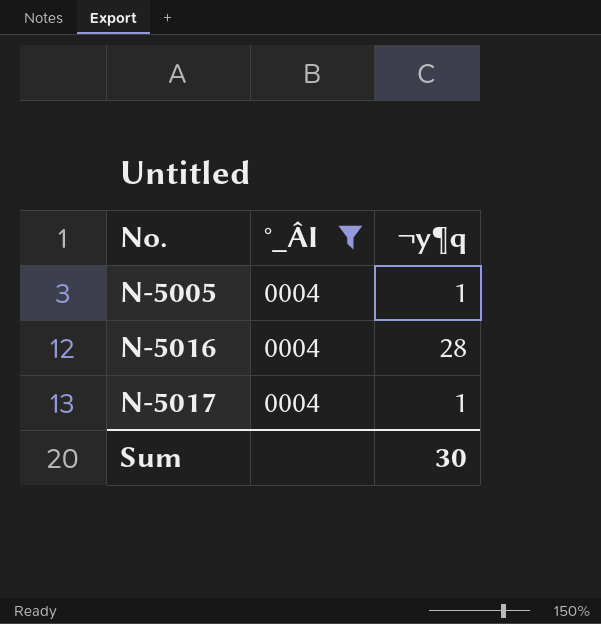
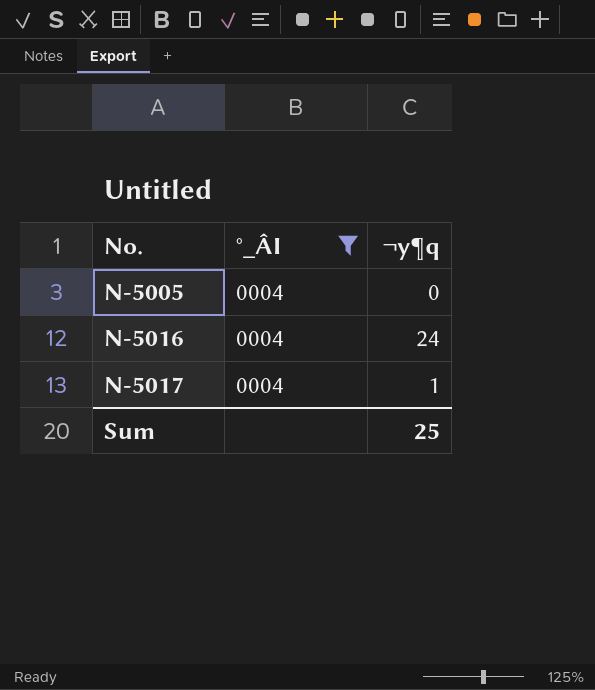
N-5005 | ¬y¶q: 1 -> 0
N-5016 | ¬y¶q: 28 -> 24
Sum | ¬y¶q: 30 -> 25

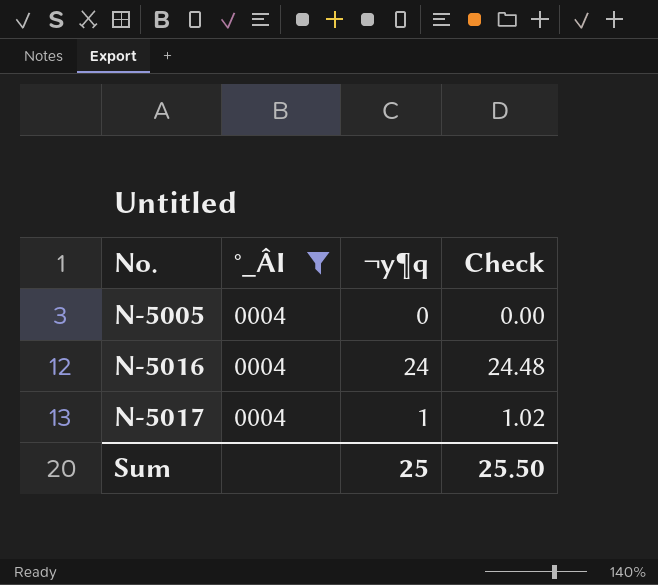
column Check | formula: none -> [¬y¶q] * 1.02

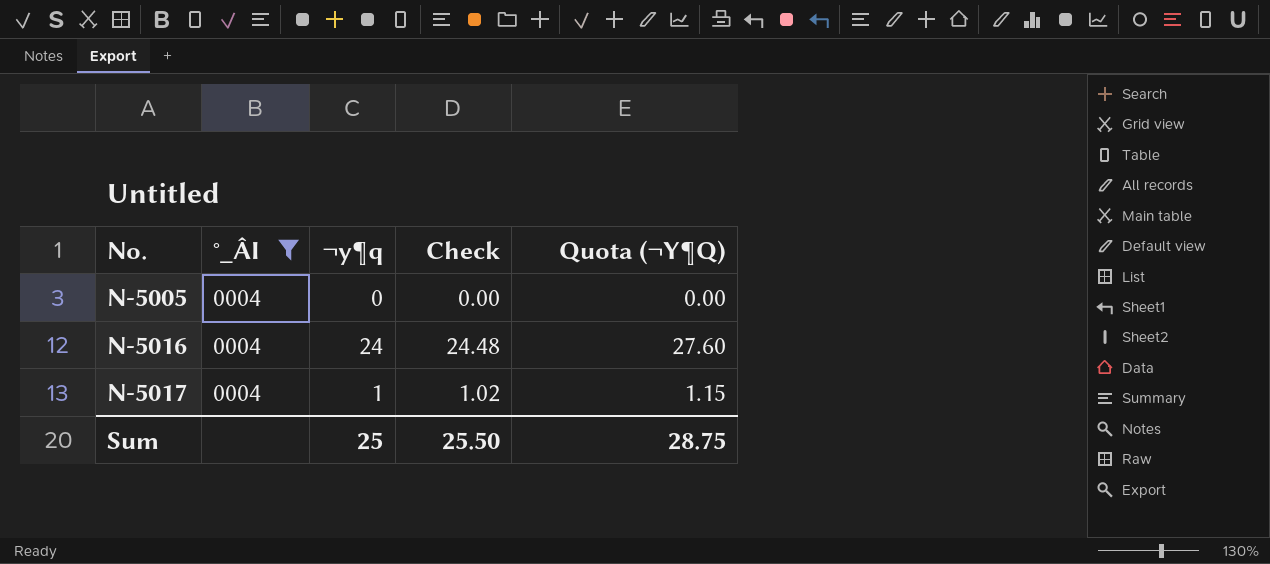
column Quota (¬Y¶Q) | formula: none -> [¬y¶q] * 1.15

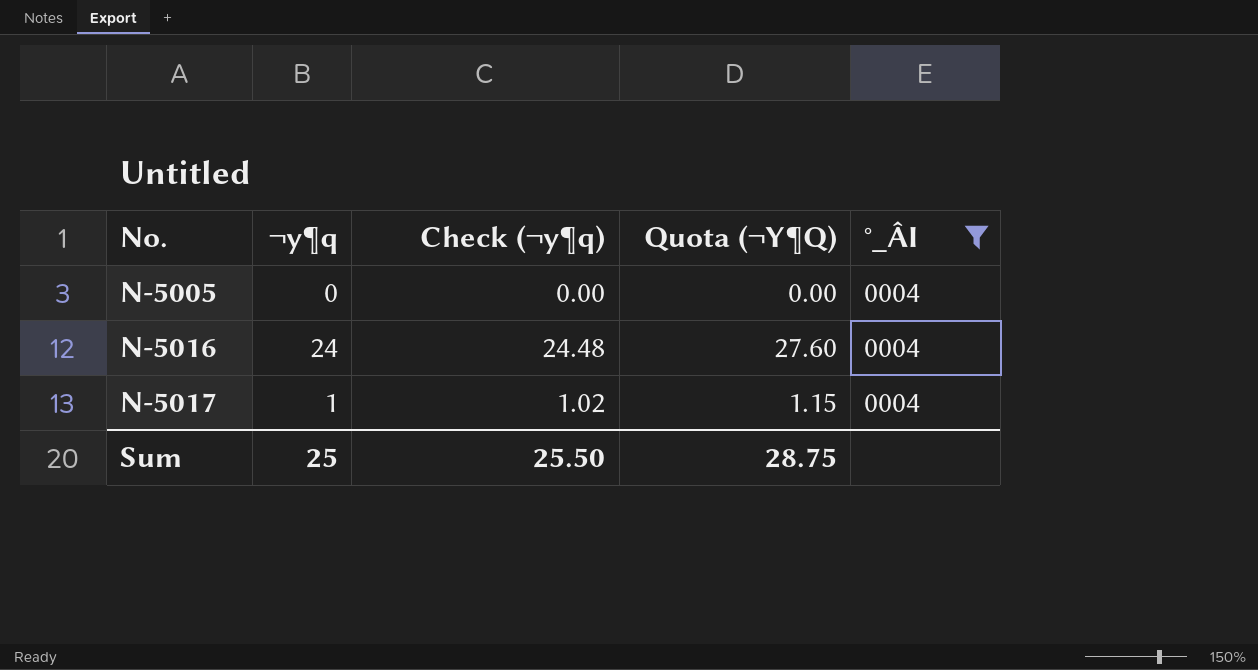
column name: Check -> Check (¬y¶q)
column °_ÂI | position: 2 -> 5

